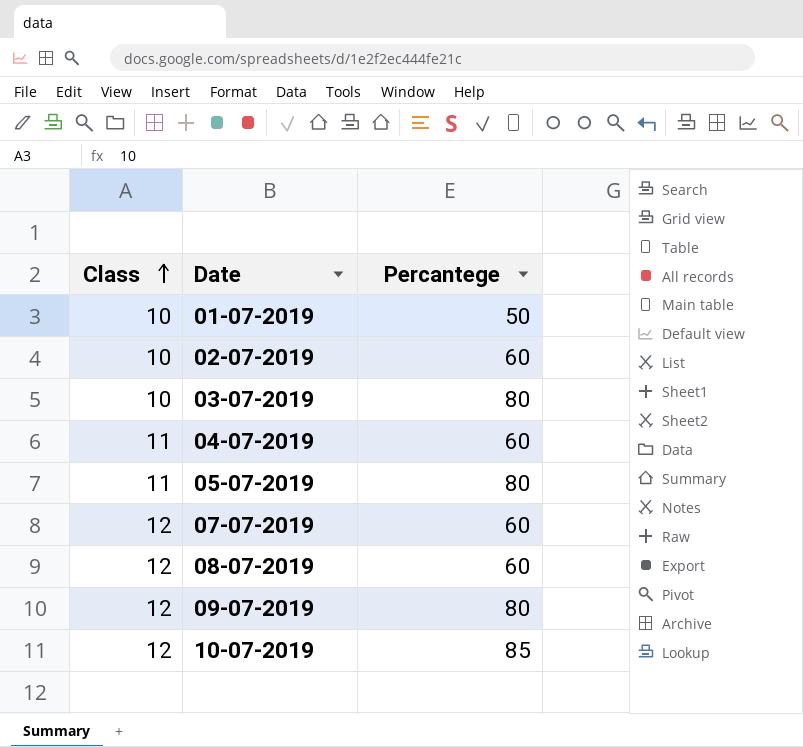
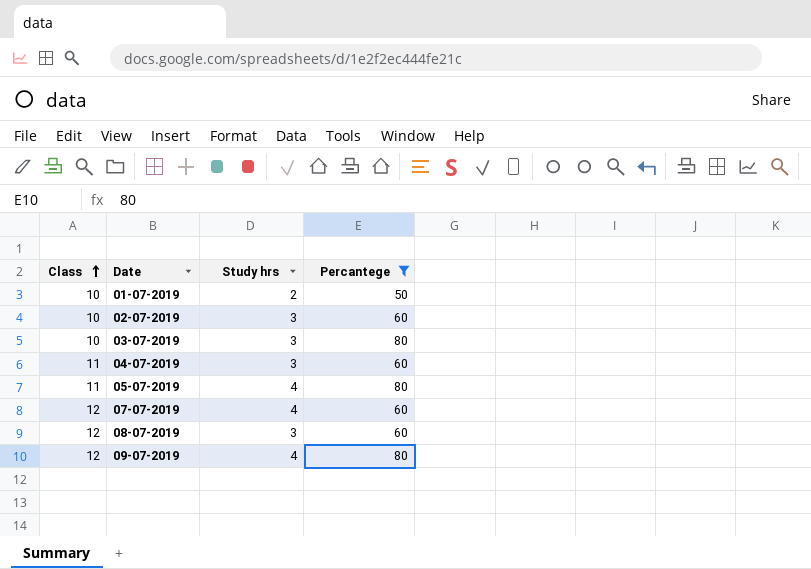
filter: none -> Percantege != 85
column Study hrs | position: none -> 3

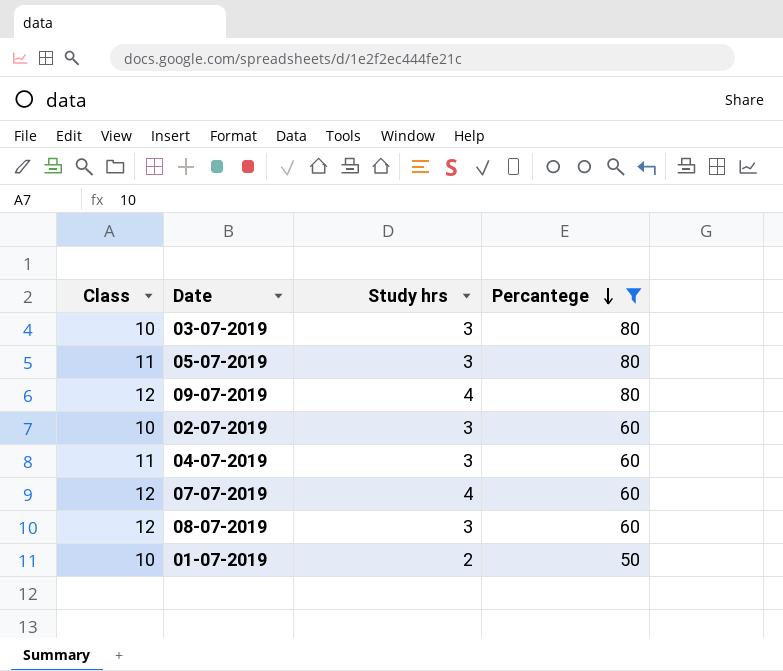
row order: Class ascending -> Percantege descending
05-07-2019 | Study hrs: 4 -> 3

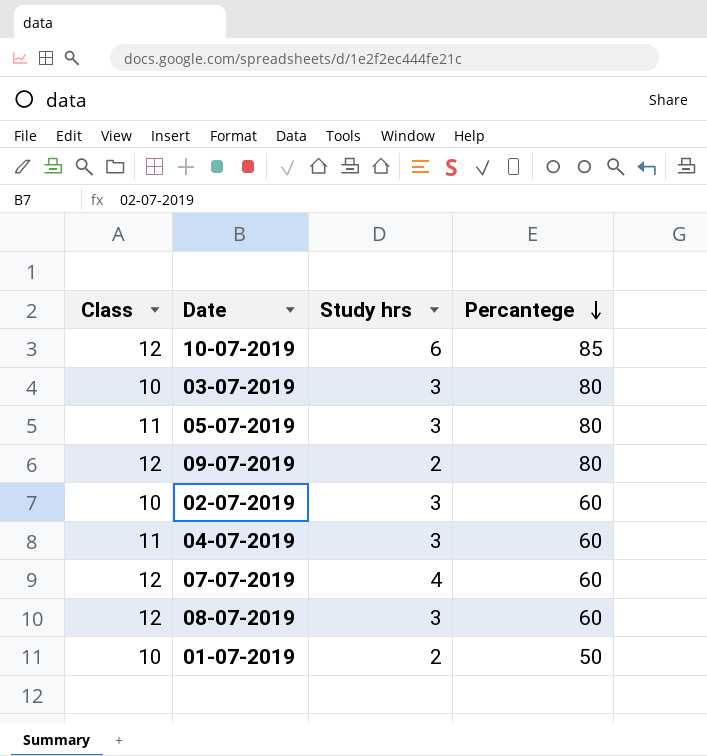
filter: Percantege != 85 -> none
09-07-2019 | Study hrs: 4 -> 2

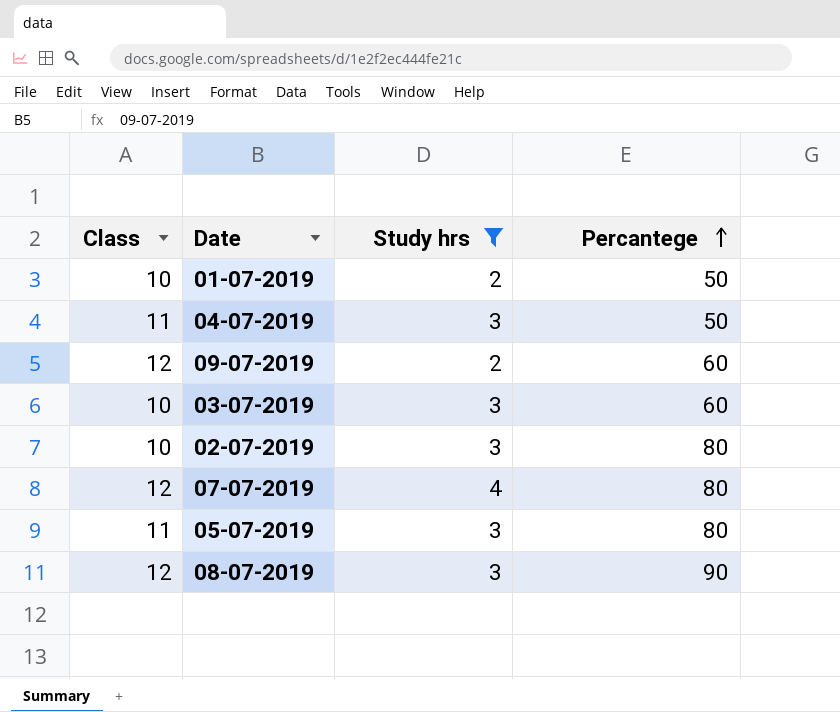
filter: none -> Study hrs != 6
row order: Percantege descending -> Percantege ascending
04-07-2019 | Percantege: 60 -> 50
09-07-2019 | Percantege: 80 -> 60
03-07-2019 | Percantege: 80 -> 60
02-07-2019 | Percantege: 60 -> 80
07-07-2019 | Percantege: 60 -> 80
08-07-2019 | Percantege: 60 -> 90

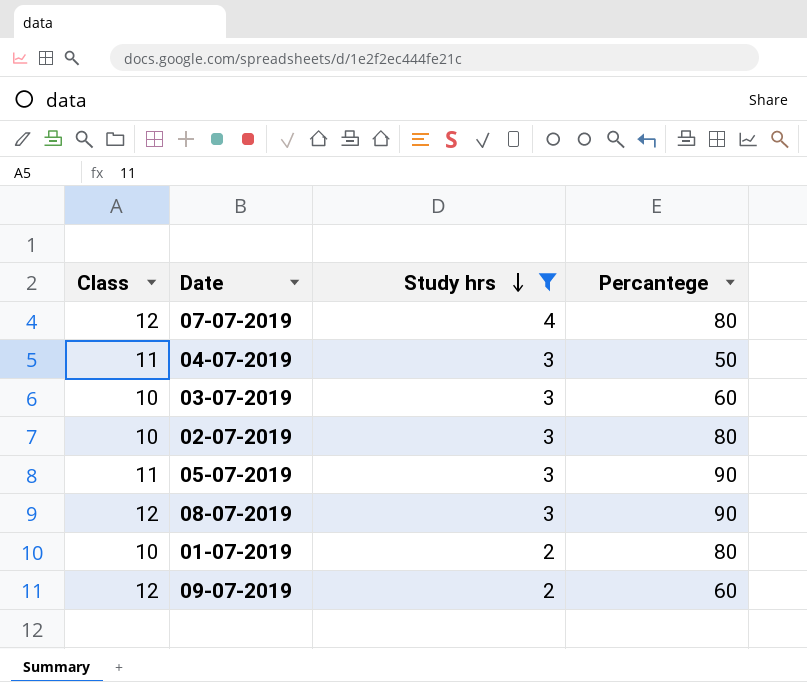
row order: Percantege ascending -> Study hrs descending
05-07-2019 | Percantege: 80 -> 90
01-07-2019 | Percantege: 50 -> 80

